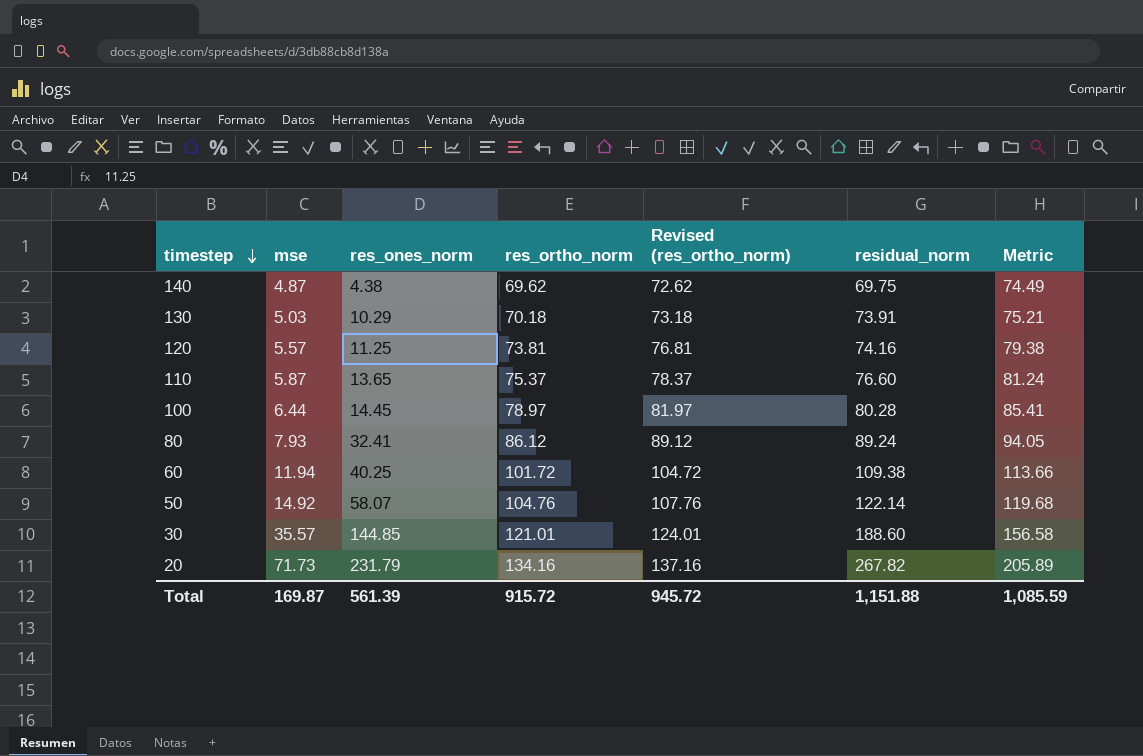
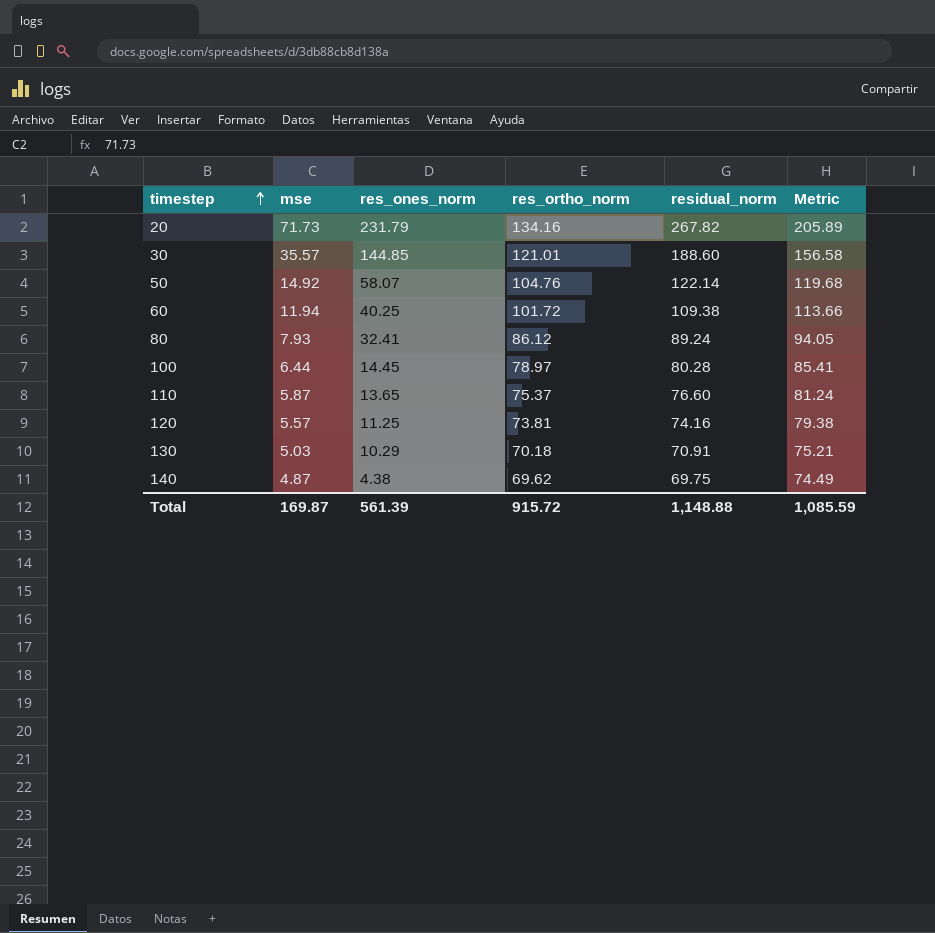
row order: timestep descending -> timestep ascending
column Revised (res_ortho_norm) | formula: [res_ortho_norm] + 3 -> none
130 | residual_norm: 73.91 -> 70.91
Total | residual_norm: 1,151.88 -> 1,148.88

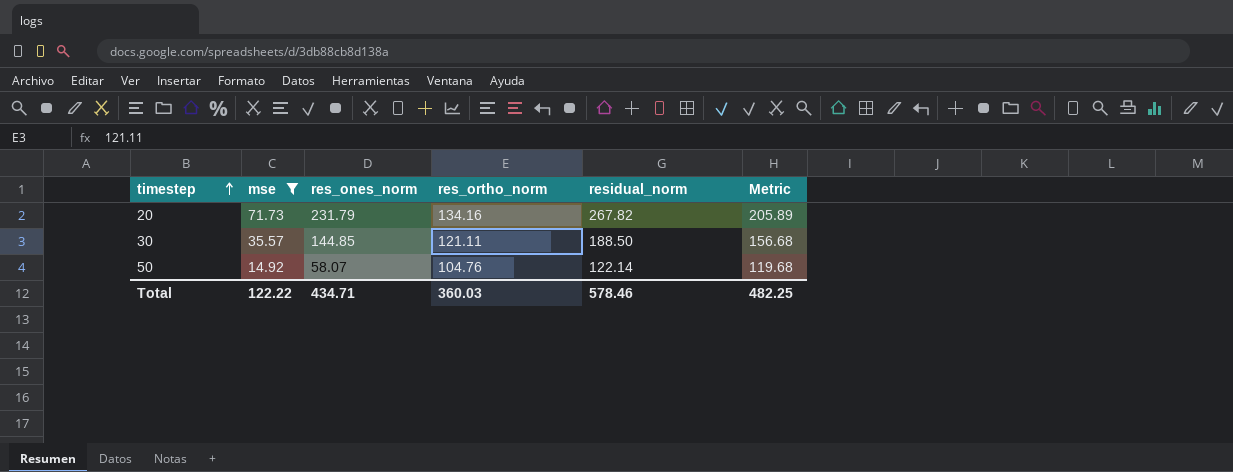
filter: none -> mse >= 14.92
30 | res_ortho_norm: 121.01 -> 121.11
30 | residual_norm: 188.60 -> 188.50
30 | Metric: 156.58 -> 156.68
Total | mse: 169.87 -> 122.22
Total | res_ones_norm: 561.39 -> 434.71
Total | res_ortho_norm: 915.72 -> 360.03
Total | residual_norm: 1,148.88 -> 578.46
Total | Metric: 1,085.59 -> 482.25

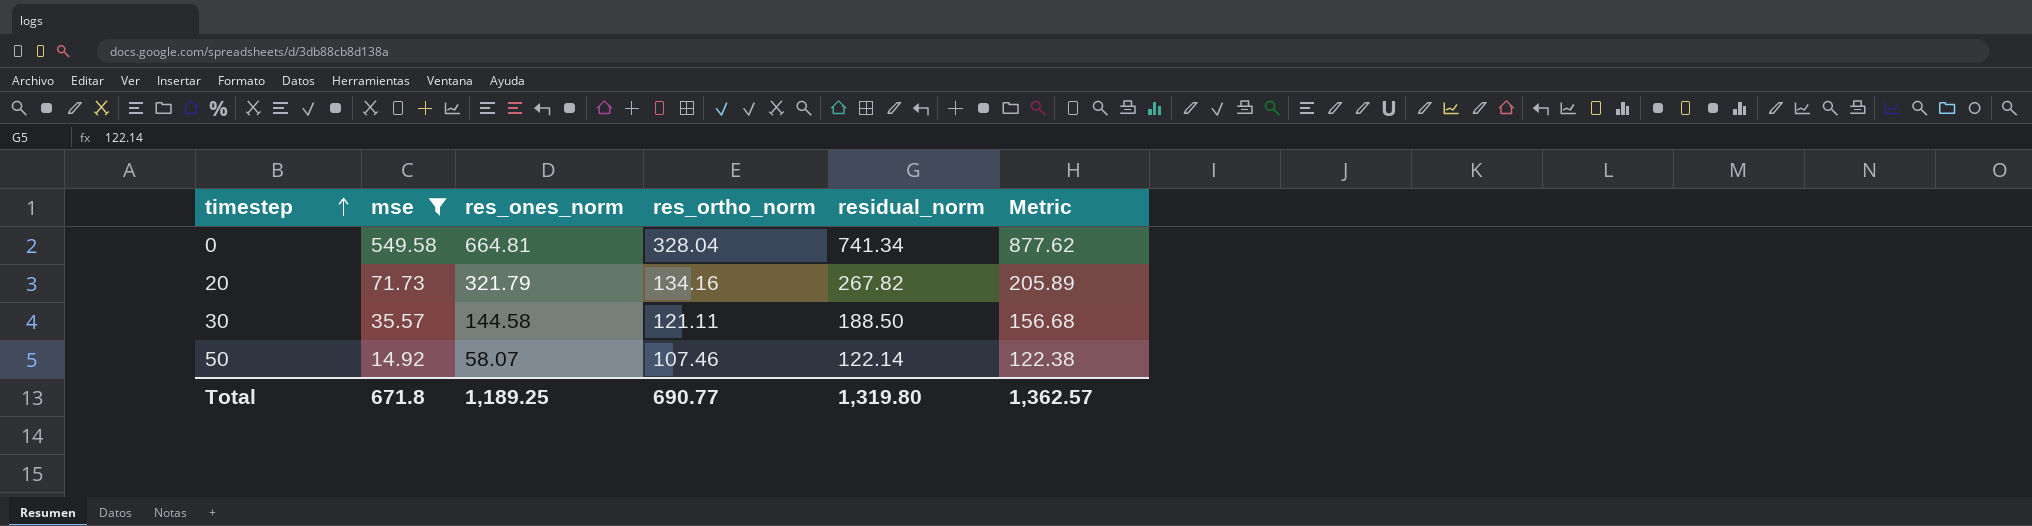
row 0: none -> 549.58 | 664.81 | 328.04 | 741.34 | 877.62
20 | res_ones_norm: 231.79 -> 321.79
30 | res_ones_norm: 144.85 -> 144.58
50 | res_ortho_norm: 104.76 -> 107.46
50 | Metric: 119.68 -> 122.38
Total | mse: 122.22 -> 671.8
Total | res_ones_norm: 434.71 -> 1,189.25
Total | res_ortho_norm: 360.03 -> 690.77
Total | residual_norm: 578.46 -> 1,319.80
Total | Metric: 482.25 -> 1,362.57

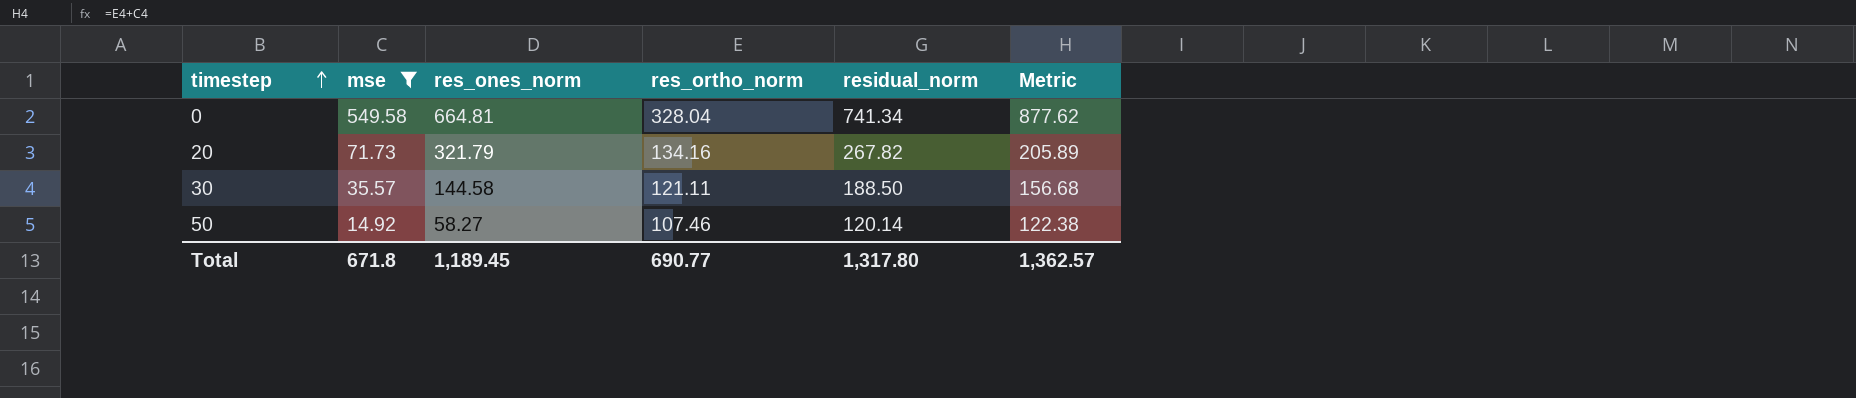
50 | res_ones_norm: 58.07 -> 58.27
50 | residual_norm: 122.14 -> 120.14
Total | res_ones_norm: 1,189.25 -> 1,189.45
Total | residual_norm: 1,319.80 -> 1,317.80

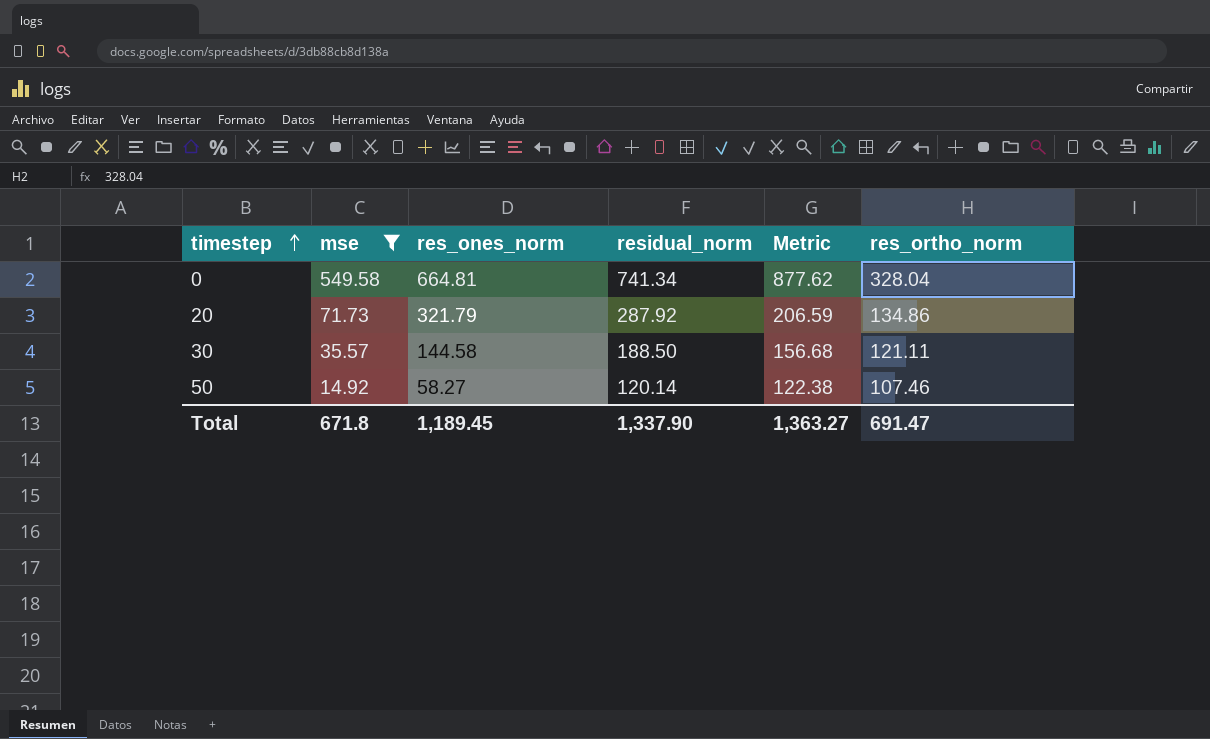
column res_ortho_norm | position: 4 -> 6
20 | residual_norm: 267.82 -> 287.92
20 | Metric: 205.89 -> 206.59
20 | res_ortho_norm: 134.16 -> 134.86
Total | residual_norm: 1,317.80 -> 1,337.90
Total | Metric: 1,362.57 -> 1,363.27
Total | res_ortho_norm: 690.77 -> 691.47

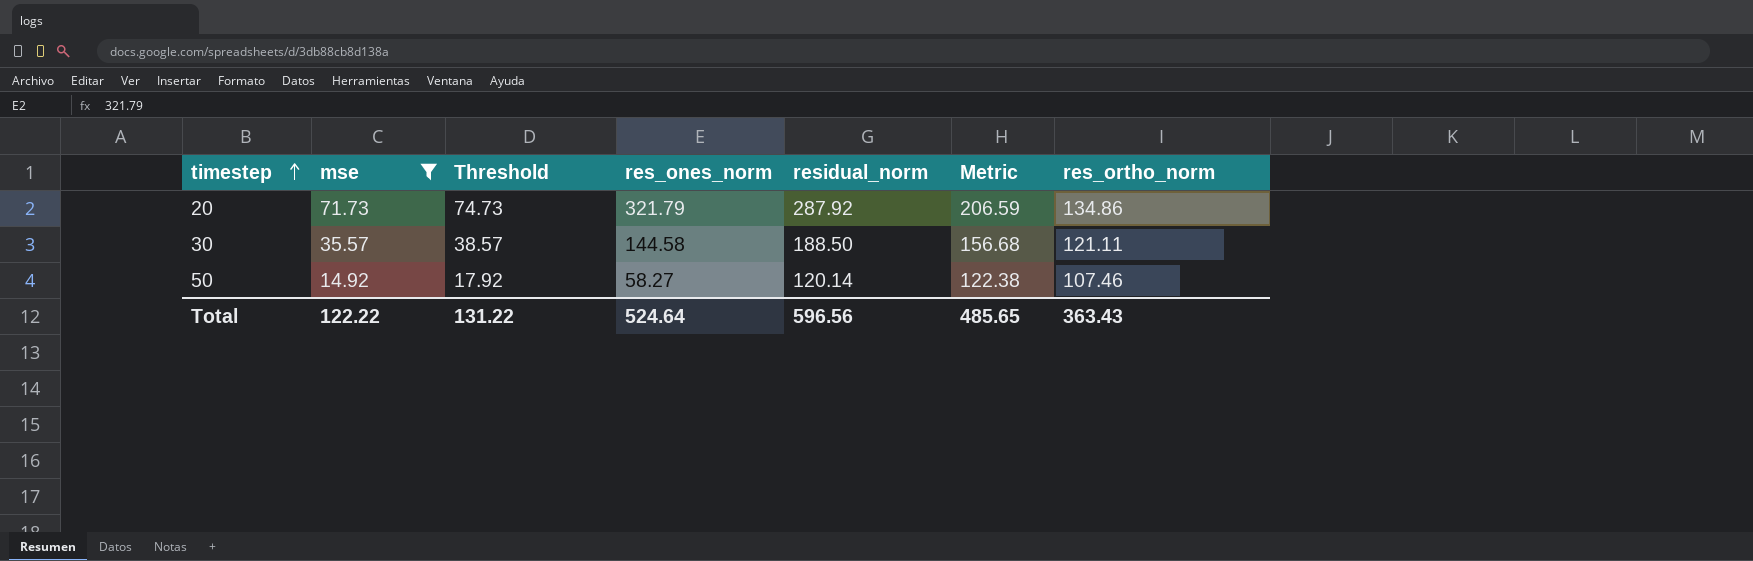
column Threshold | formula: none -> [mse] + 3
row 0: 549.58 | 664.81 | 741.34 | 877.62 | 328.04 -> none
Total | mse: 671.8 -> 122.22
Total | res_ones_norm: 1,189.45 -> 524.64
Total | residual_norm: 1,337.90 -> 596.56
Total | Metric: 1,363.27 -> 485.65
Total | res_ortho_norm: 691.47 -> 363.43

